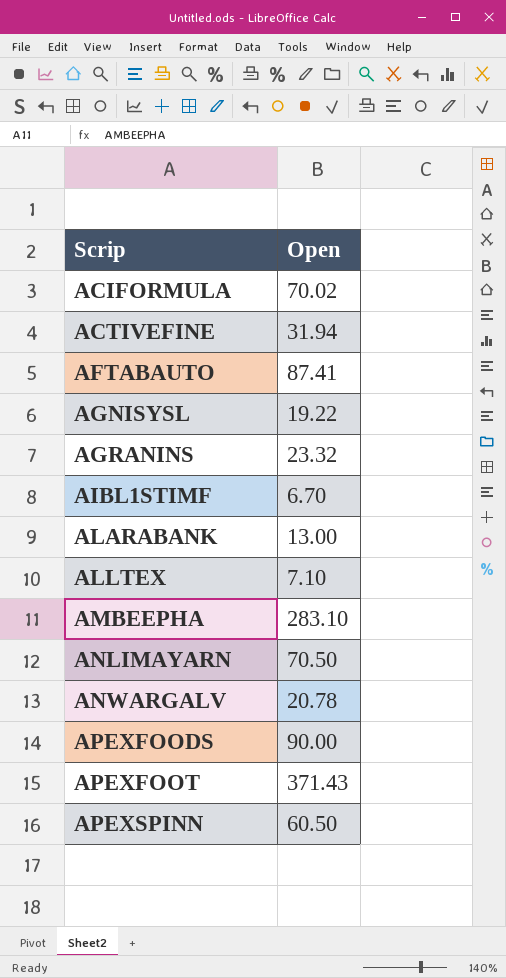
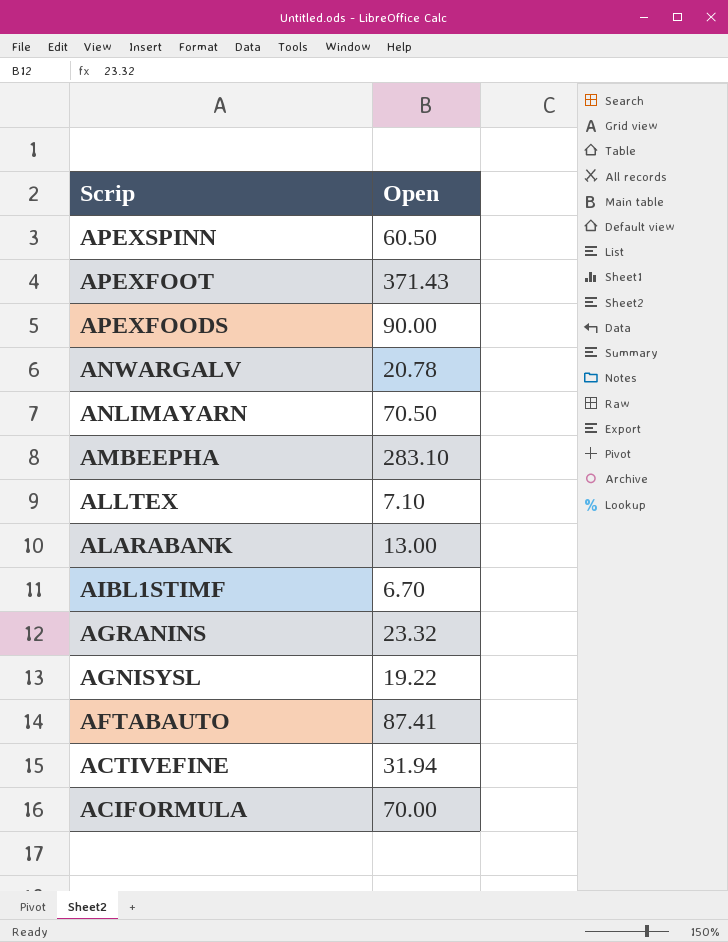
row order: Scrip ascending -> Scrip descending
ACIFORMULA | Open: 70.02 -> 70.00

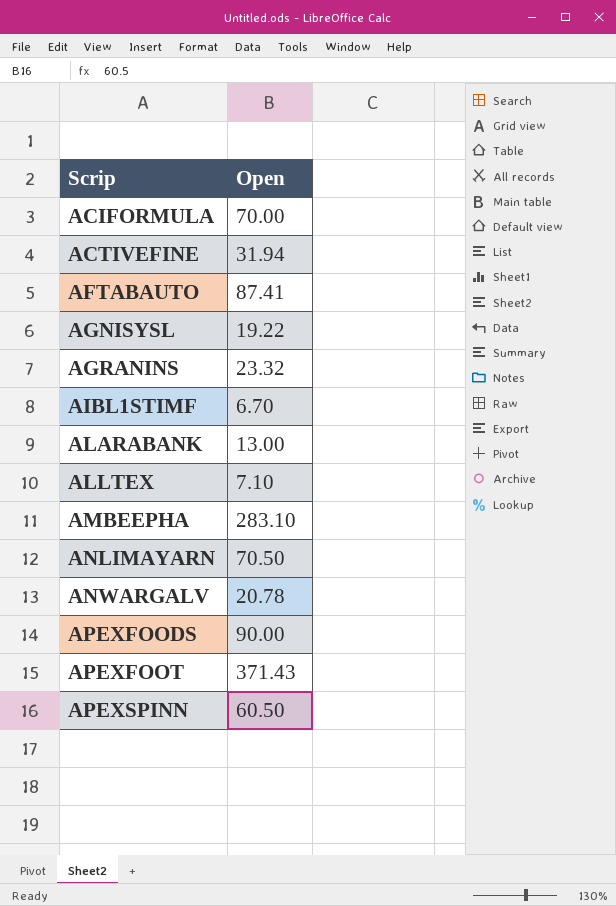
row order: Scrip descending -> Scrip ascending

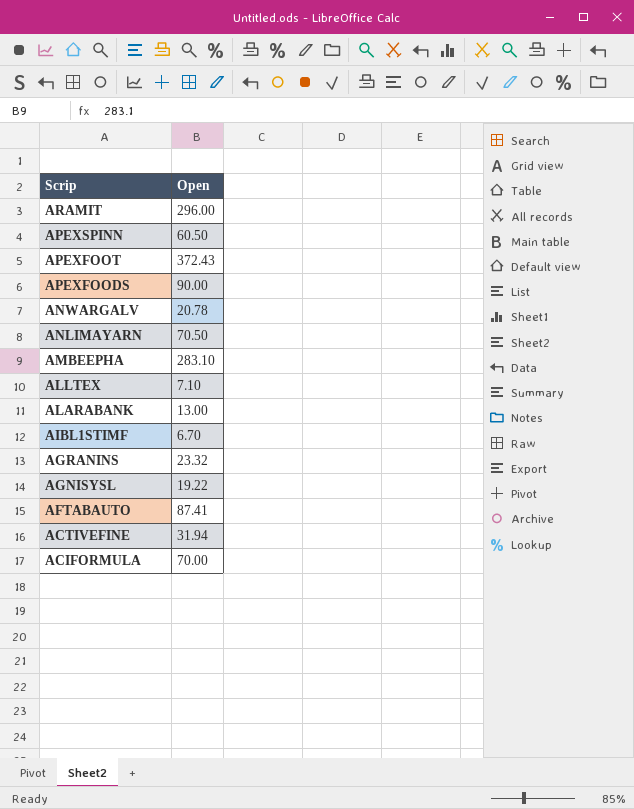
row order: Scrip ascending -> Scrip descending
row ARAMIT: none -> 296.00
APEXFOOT | Open: 371.43 -> 372.43

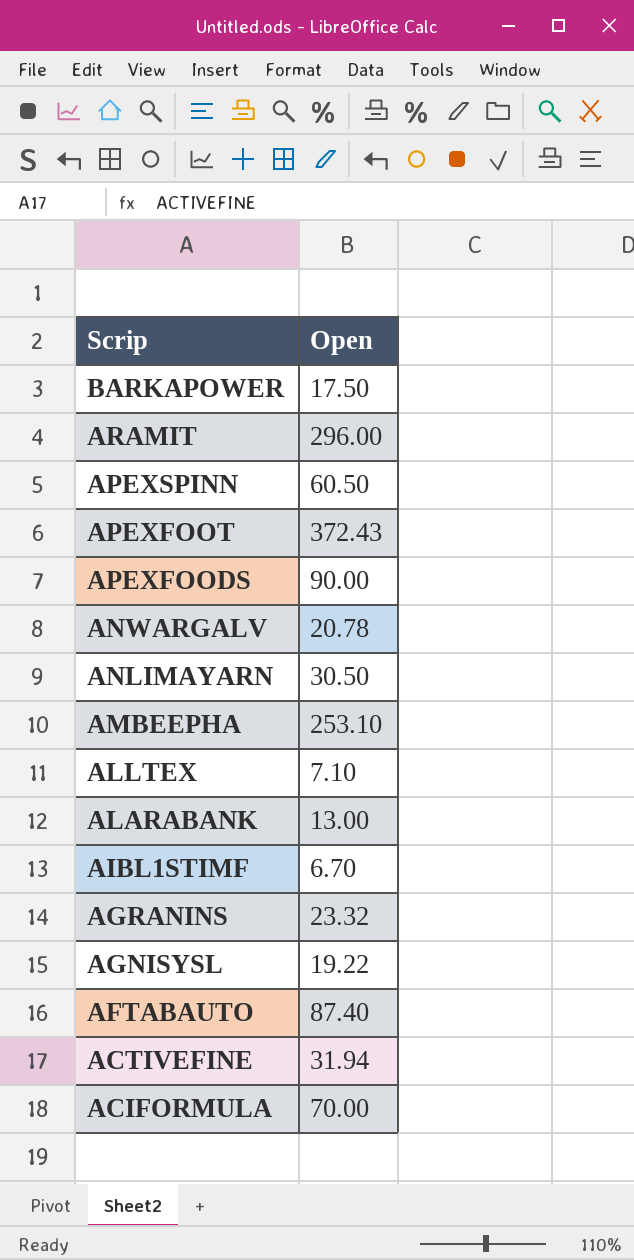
row BARKAPOWER: none -> 17.50
ANLIMAYARN | Open: 70.50 -> 30.50
AMBEEPHA | Open: 283.10 -> 253.10
AFTABAUTO | Open: 87.41 -> 87.40

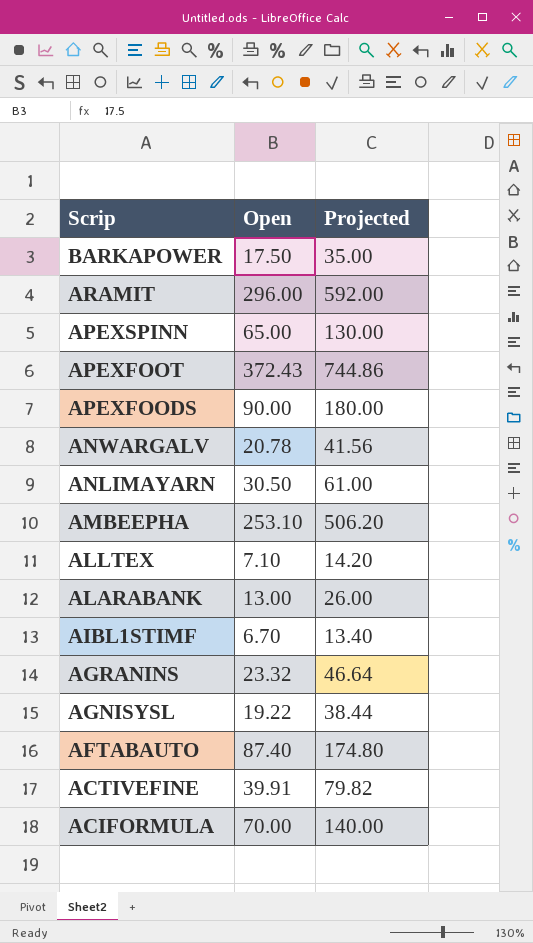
column Projected | formula: none -> [Open] * 2
APEXSPINN | Open: 60.50 -> 65.00
ACTIVEFINE | Open: 31.94 -> 39.91

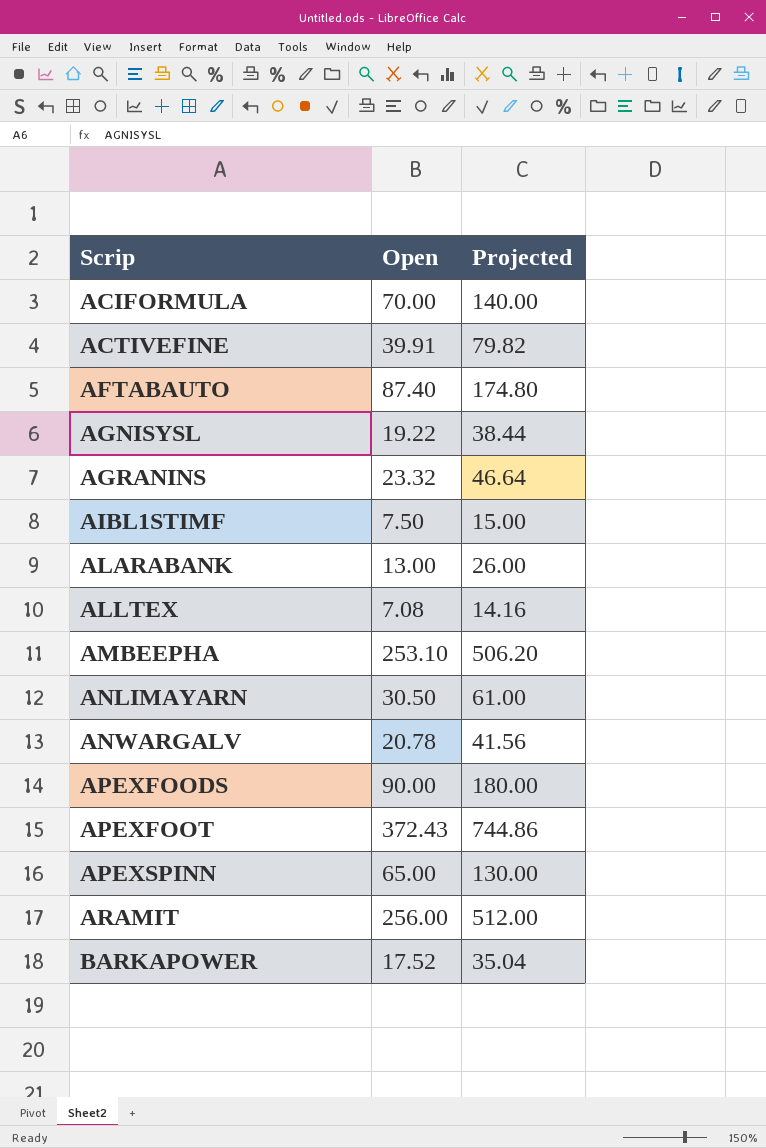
row order: Scrip descending -> Scrip ascending
AIBL1STIMF | Open: 6.70 -> 7.50
AIBL1STIMF | Projected: 13.40 -> 15.00
ALLTEX | Open: 7.10 -> 7.08
ALLTEX | Projected: 14.20 -> 14.16
ARAMIT | Open: 296.00 -> 256.00
ARAMIT | Projected: 592.00 -> 512.00
BARKAPOWER | Open: 17.50 -> 17.52
BARKAPOWER | Projected: 35.00 -> 35.04

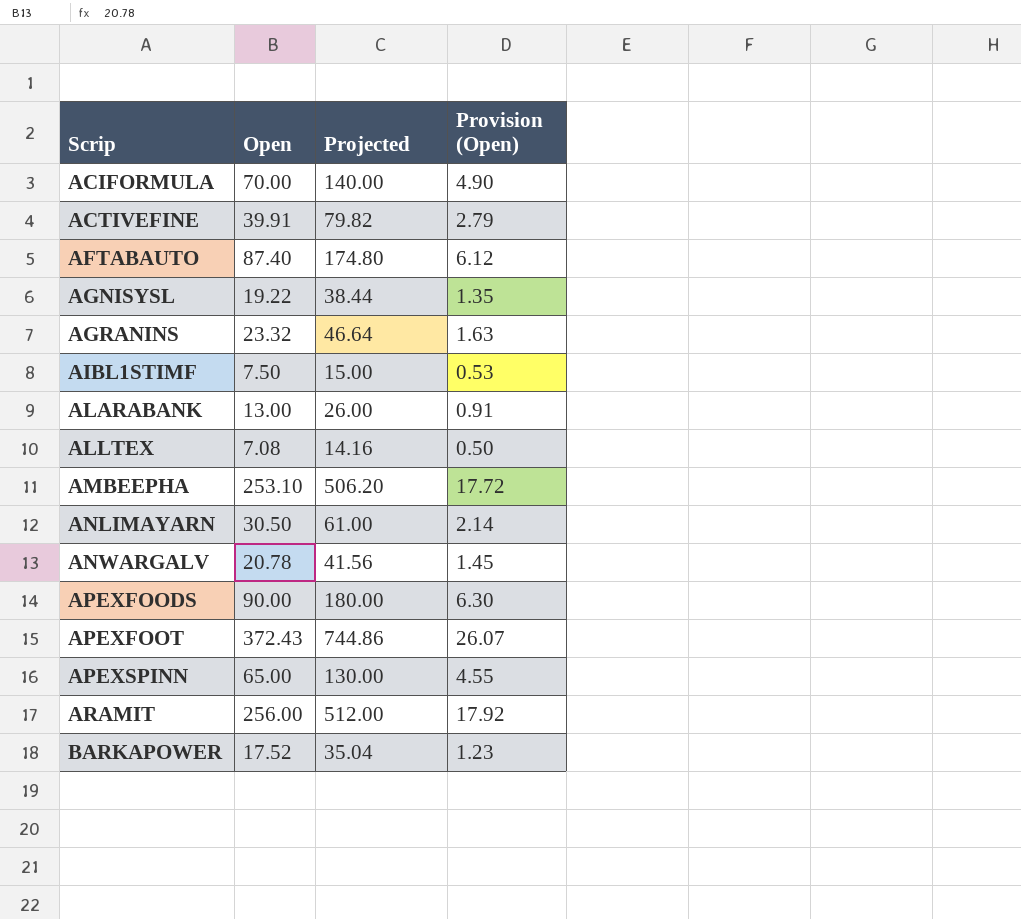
column Provision (Open) | formula: none -> [Open] * 0.07

